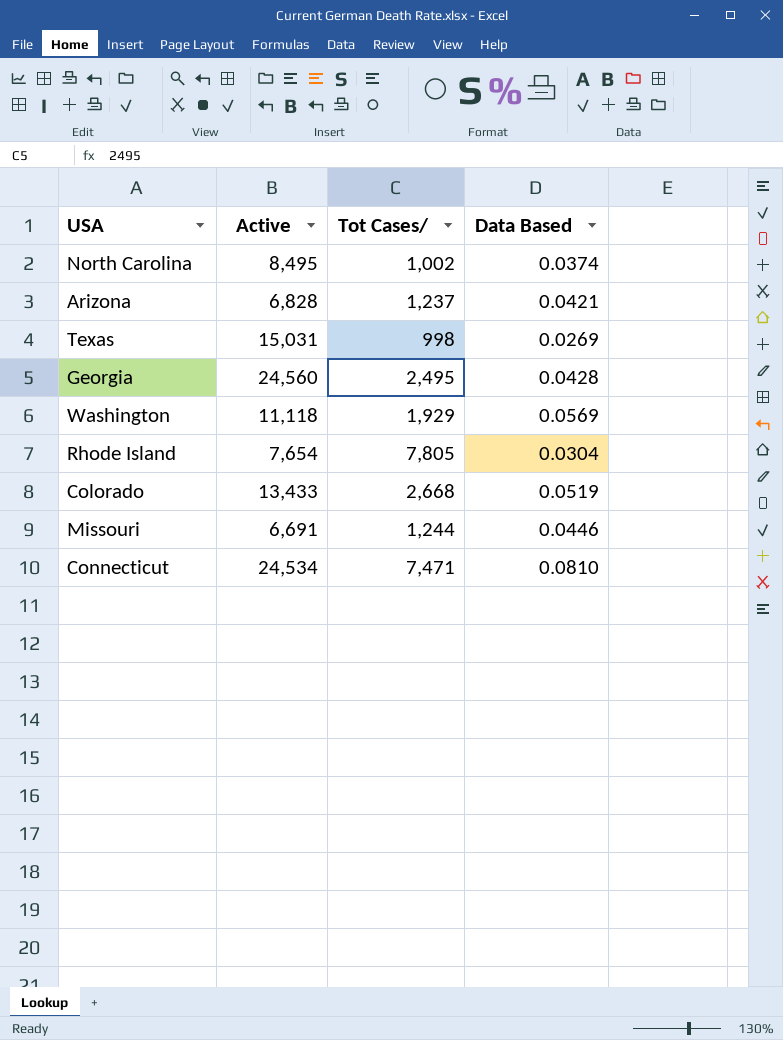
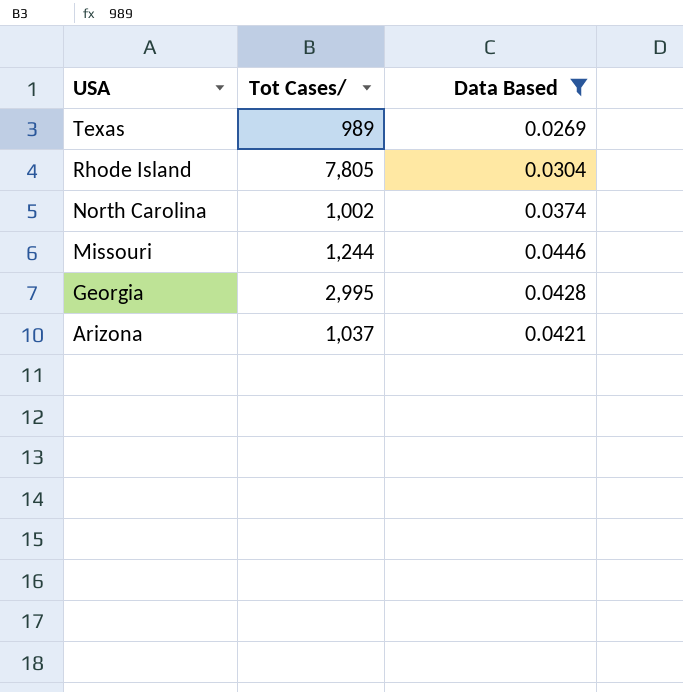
filter: none -> Data Based <= 0.0446
row order: none -> USA descending
column Active | position: 2 -> none
Texas | Tot Cases/: 998 -> 989
Georgia | Tot Cases/: 2,495 -> 2,995
Arizona | Tot Cases/: 1,237 -> 1,037

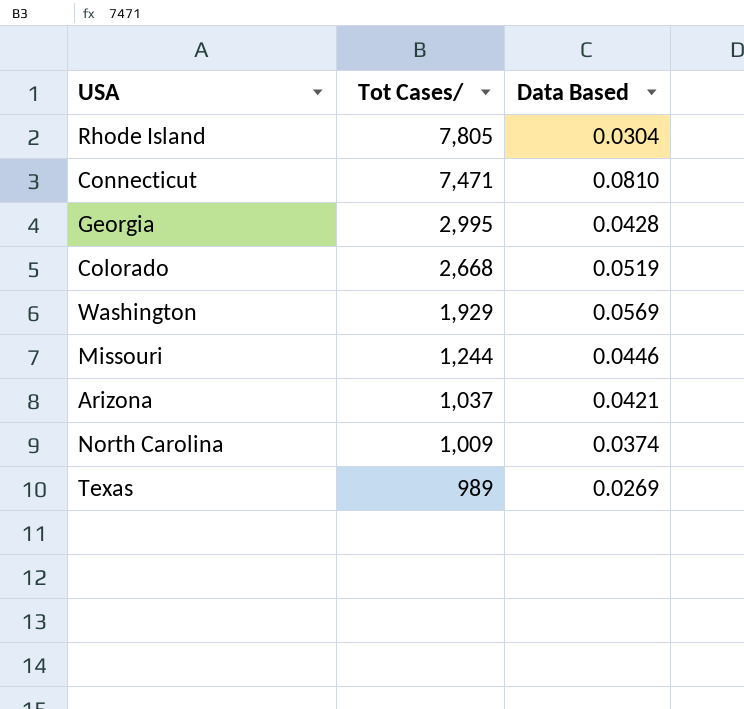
filter: Data Based <= 0.0446 -> none
row order: USA descending -> Tot Cases/ descending
North Carolina | Tot Cases/: 1,002 -> 1,009

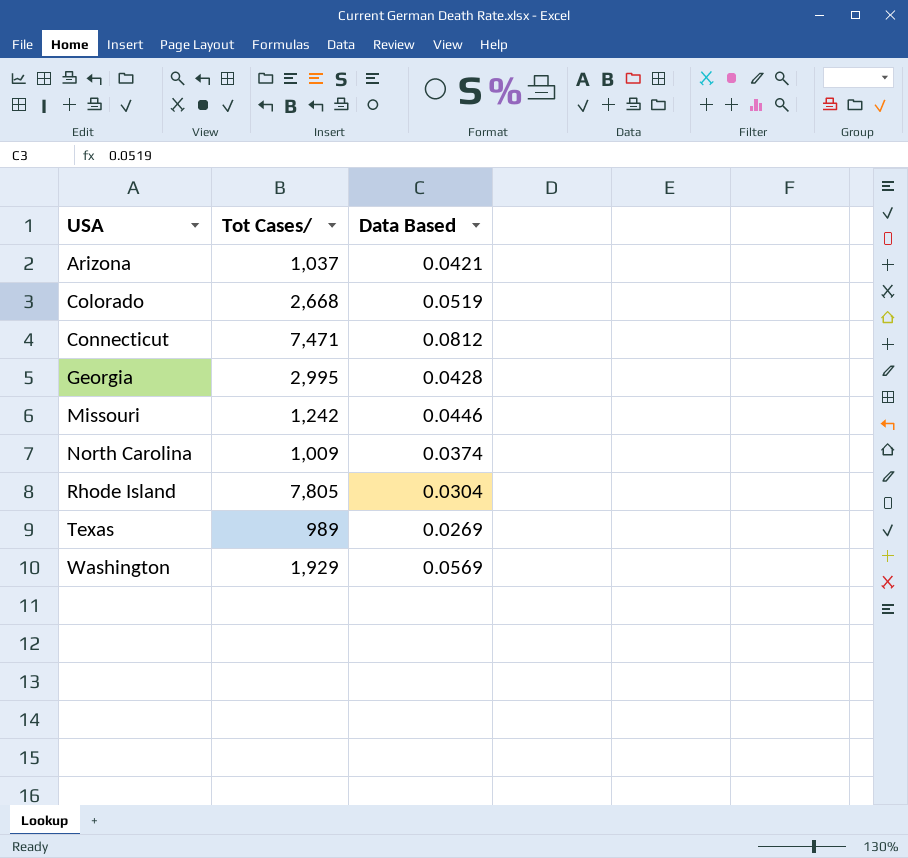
row order: Tot Cases/ descending -> USA ascending
Connecticut | Data Based: 0.0810 -> 0.0812
Missouri | Tot Cases/: 1,244 -> 1,242

